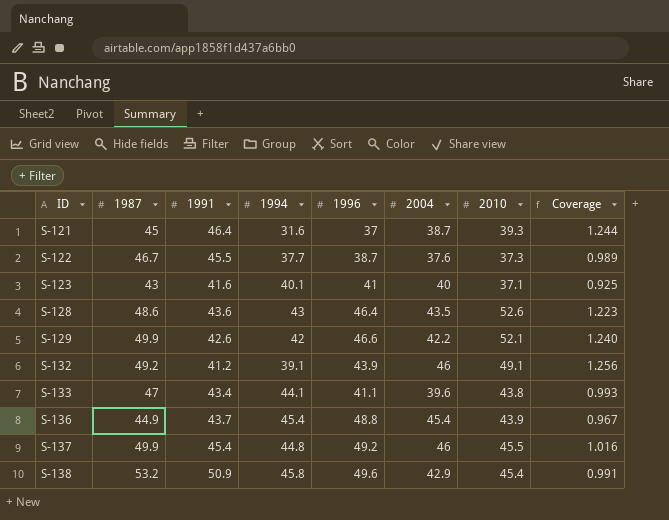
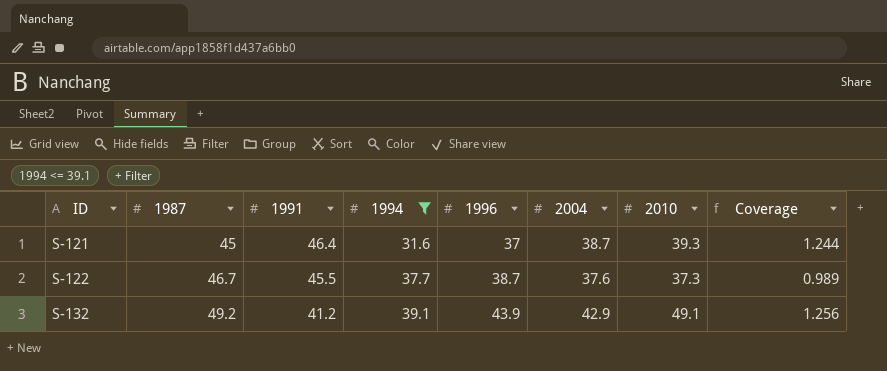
filter: none -> 1994 <= 39.1
S-132 | 2004: 46 -> 42.9

